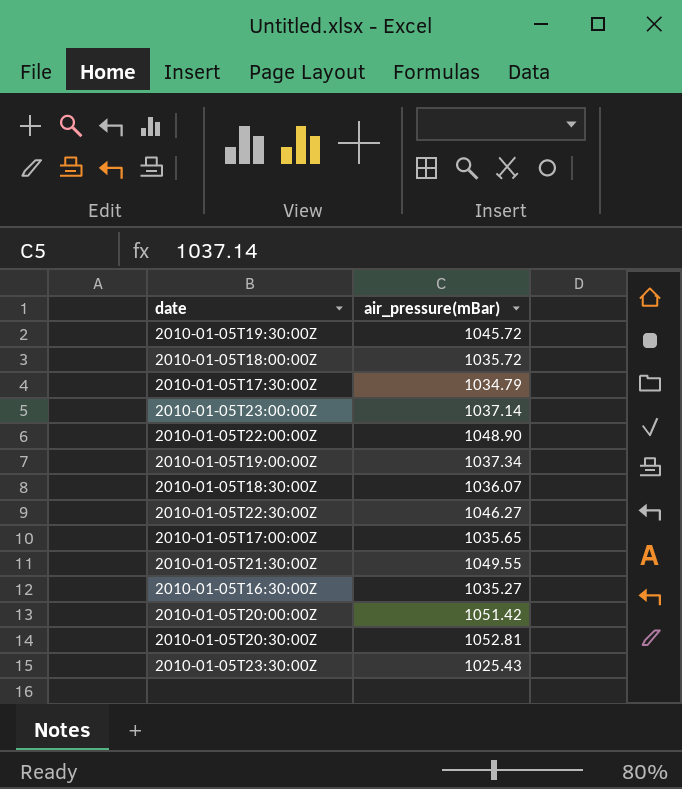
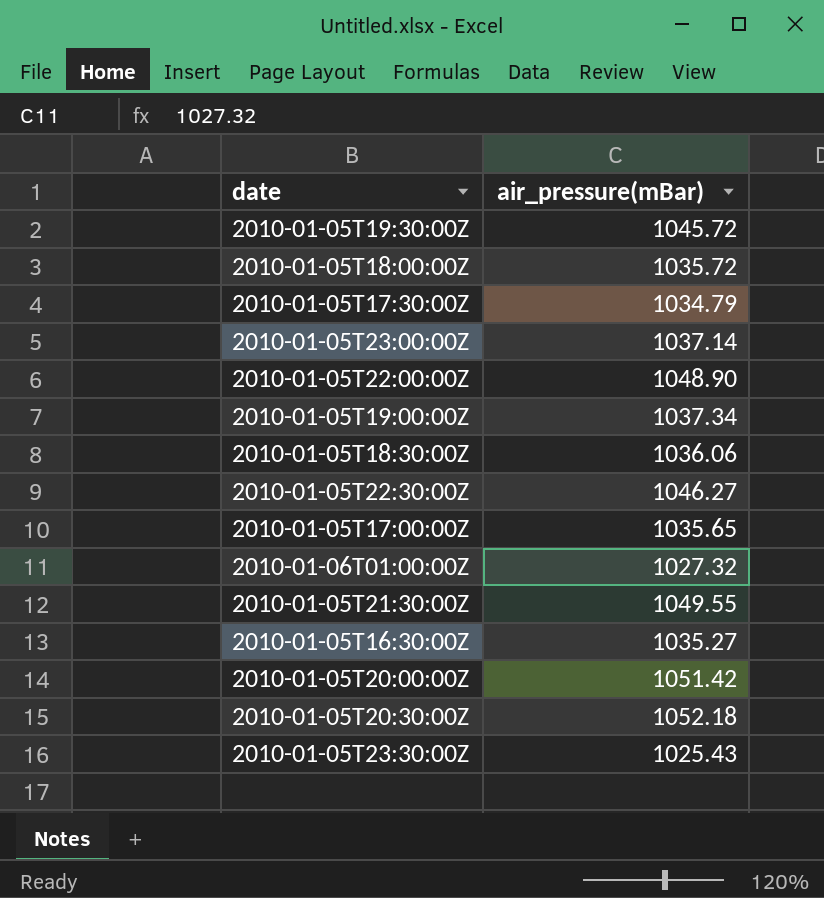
2010-01-05T18:30:00Z | air_pressure(mBar): 1036.07 -> 1036.06
row 2010-01-06T01:00:00Z: none -> 1027.32
2010-01-05T20:30:00Z | air_pressure(mBar): 1052.81 -> 1052.18

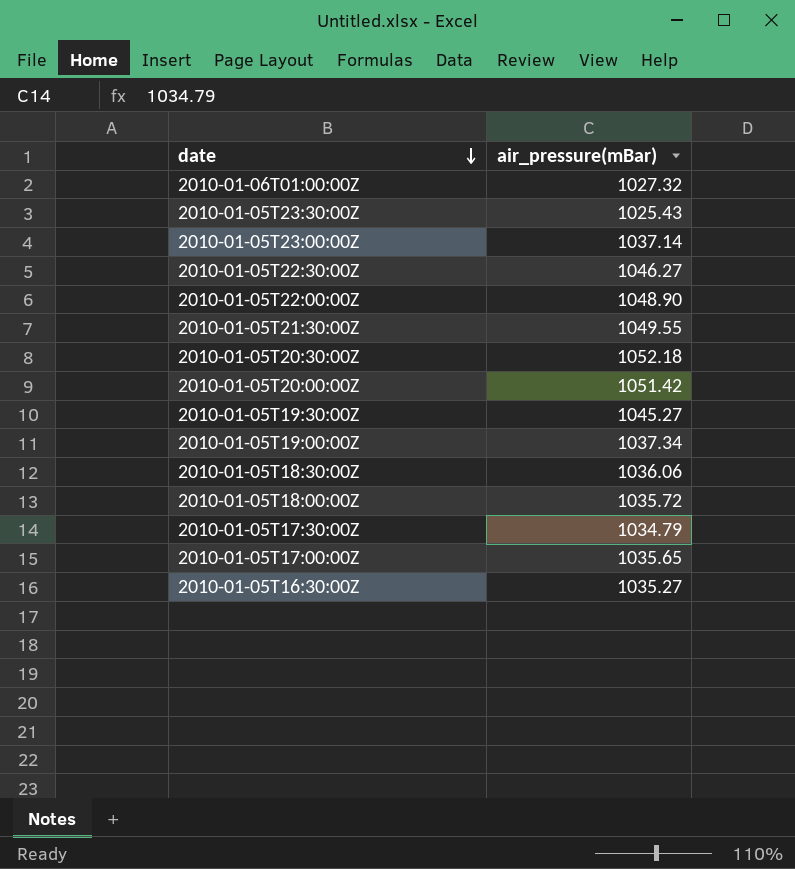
row order: none -> date descending
2010-01-05T19:30:00Z | air_pressure(mBar): 1045.72 -> 1045.27

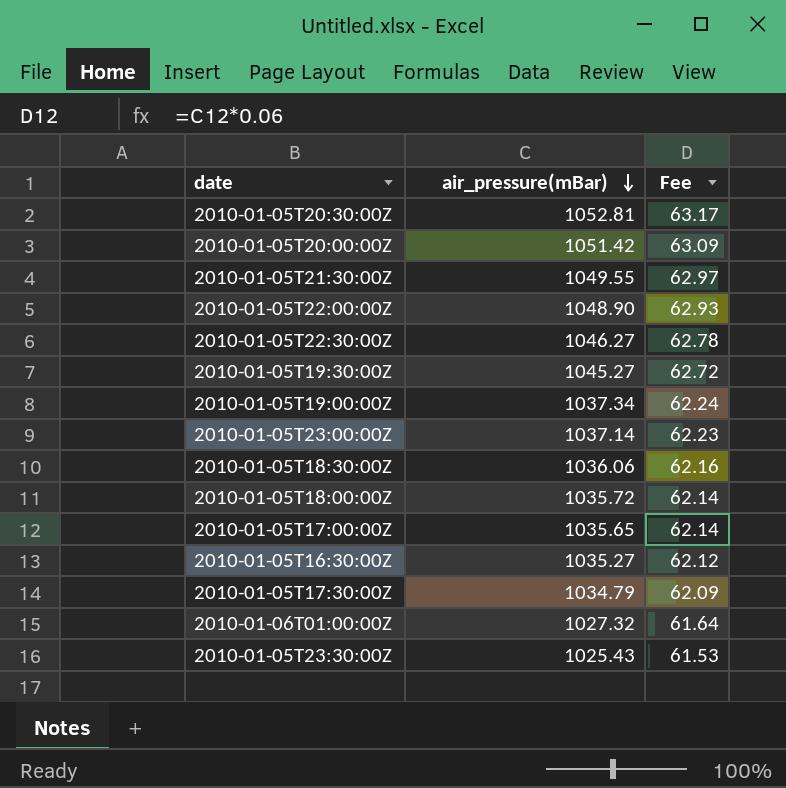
row order: date descending -> air_pressure(mBar) descending
column Fee | formula: none -> [air_pressure(mBar)] * 0.06
2010-01-05T20:30:00Z | air_pressure(mBar): 1052.18 -> 1052.81

